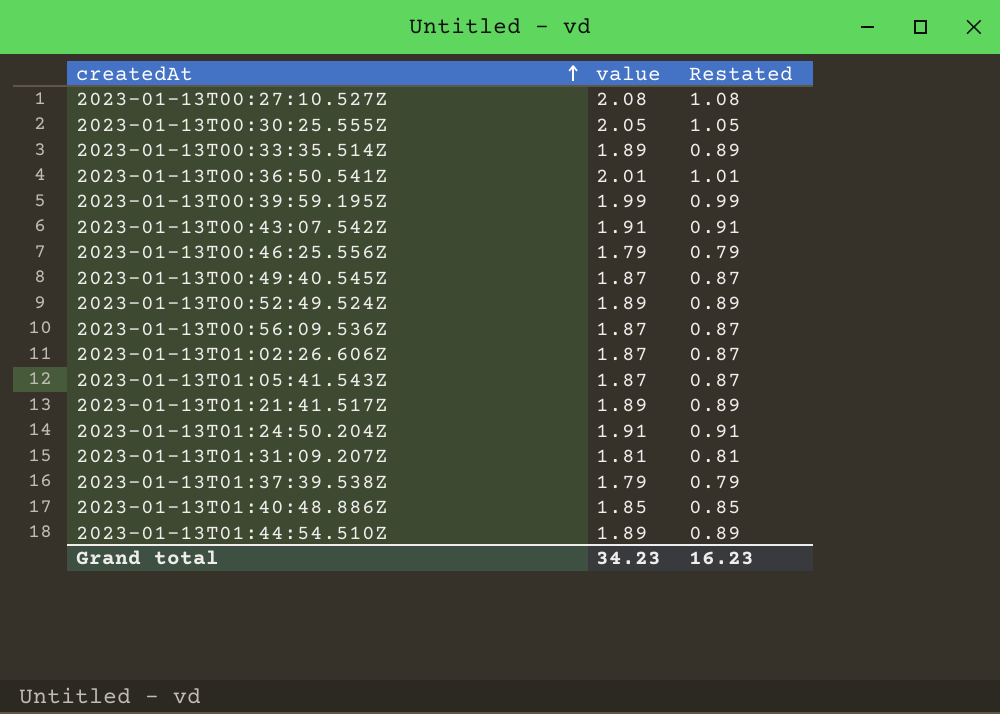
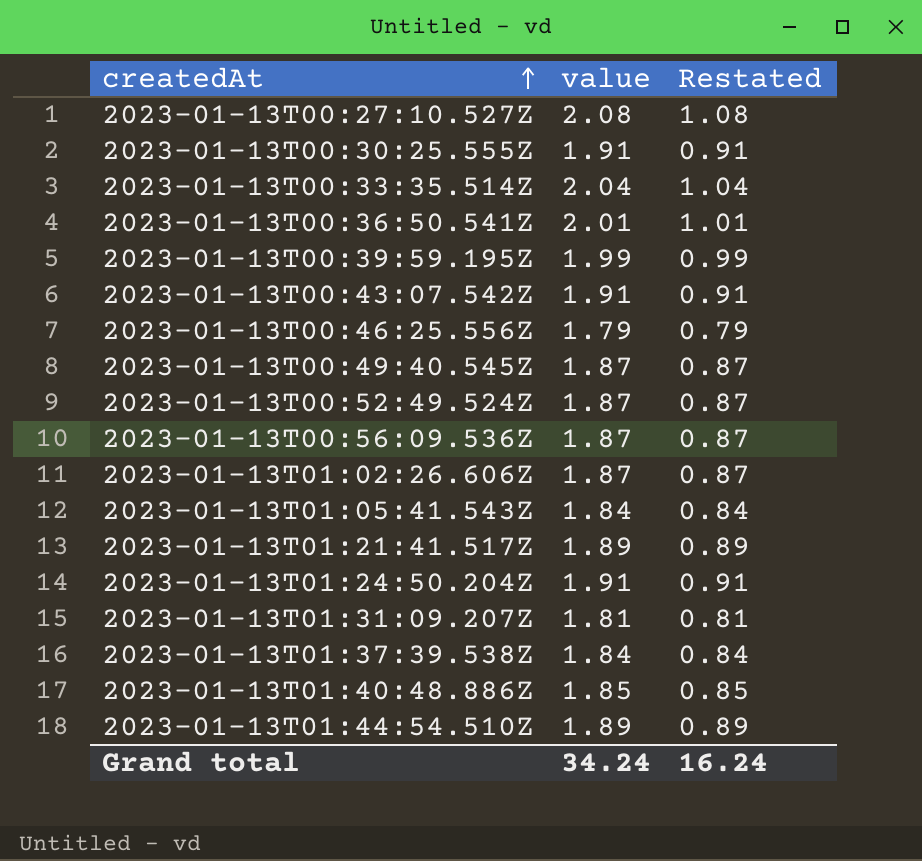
2023-01-13T00:30:25.555Z | value: 2.05 -> 1.91
2023-01-13T00:30:25.555Z | Restated: 1.05 -> 0.91
2023-01-13T00:33:35.514Z | value: 1.89 -> 2.04
2023-01-13T00:33:35.514Z | Restated: 0.89 -> 1.04
2023-01-13T00:52:49.524Z | value: 1.89 -> 1.87
2023-01-13T00:52:49.524Z | Restated: 0.89 -> 0.87
2023-01-13T01:05:41.543Z | value: 1.87 -> 1.84
2023-01-13T01:05:41.543Z | Restated: 0.87 -> 0.84
2023-01-13T01:37:39.538Z | value: 1.79 -> 1.84
2023-01-13T01:37:39.538Z | Restated: 0.79 -> 0.84
Grand total | value: 34.23 -> 34.24
Grand total | Restated: 16.23 -> 16.24

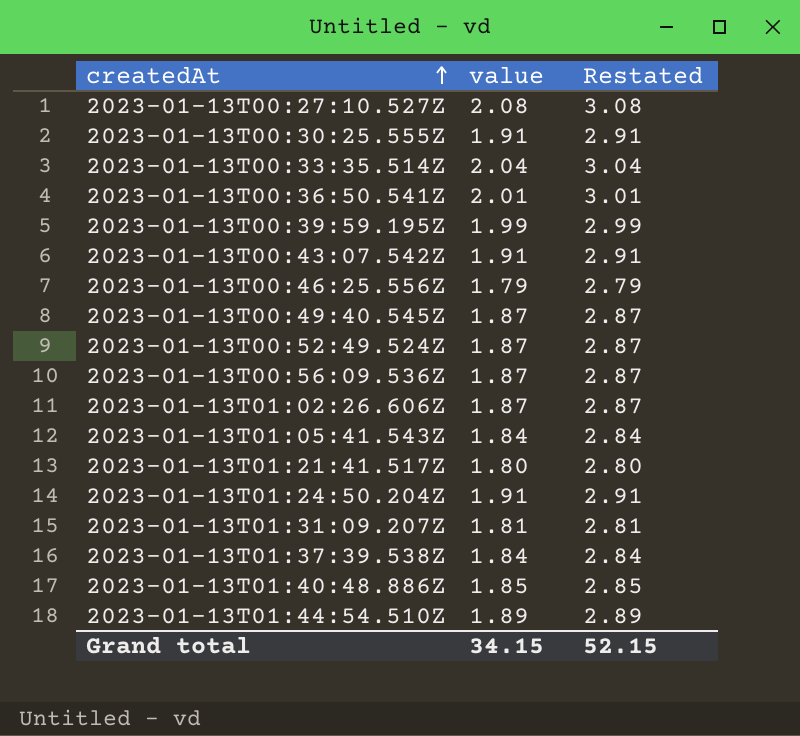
column Restated | formula: [value] - 1 -> [value] + 1
2023-01-13T01:21:41.517Z | value: 1.89 -> 1.80
Grand total | value: 34.24 -> 34.15
Grand total | Restated: 16.24 -> 52.15

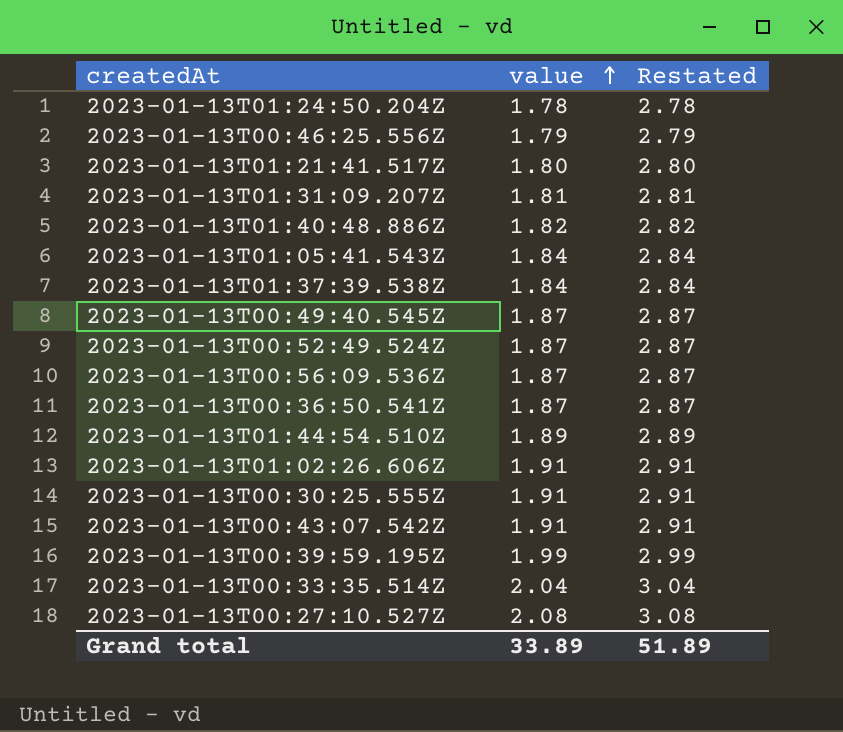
row order: createdAt ascending -> value ascending
2023-01-13T01:24:50.204Z | value: 1.91 -> 1.78
2023-01-13T01:24:50.204Z | Restated: 2.91 -> 2.78
2023-01-13T01:40:48.886Z | value: 1.85 -> 1.82
2023-01-13T01:40:48.886Z | Restated: 2.85 -> 2.82
2023-01-13T00:36:50.541Z | value: 2.01 -> 1.87
2023-01-13T00:36:50.541Z | Restated: 3.01 -> 2.87
2023-01-13T01:02:26.606Z | value: 1.87 -> 1.91
2023-01-13T01:02:26.606Z | Restated: 2.87 -> 2.91
Grand total | value: 34.15 -> 33.89
Grand total | Restated: 52.15 -> 51.89

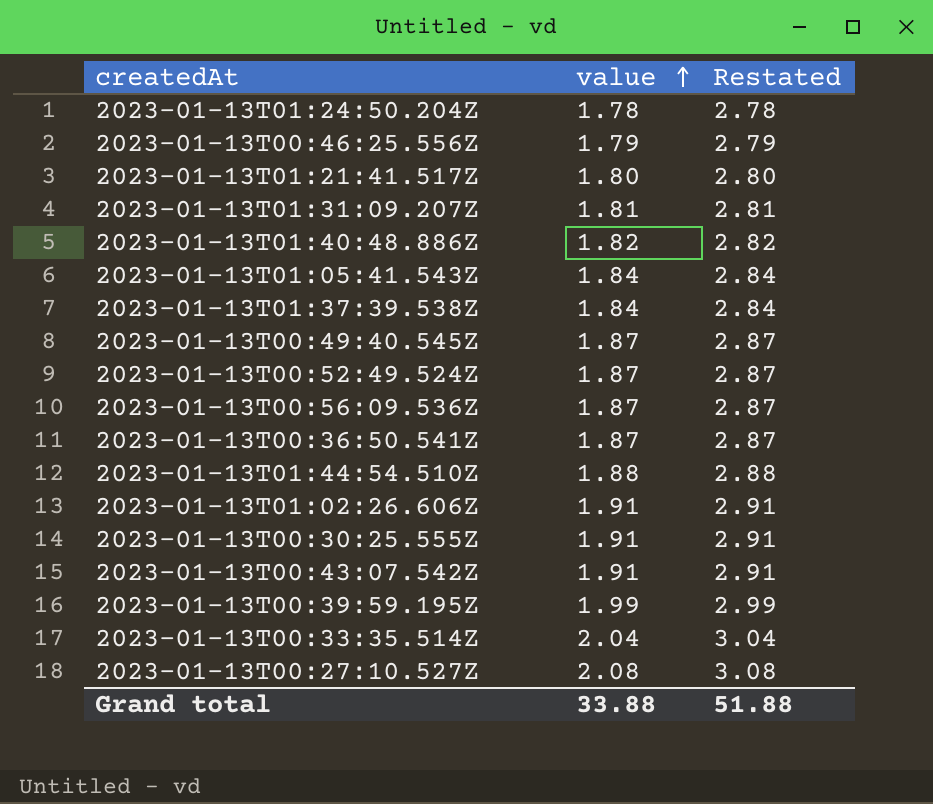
2023-01-13T01:44:54.510Z | value: 1.89 -> 1.88
2023-01-13T01:44:54.510Z | Restated: 2.89 -> 2.88
Grand total | value: 33.89 -> 33.88
Grand total | Restated: 51.89 -> 51.88

